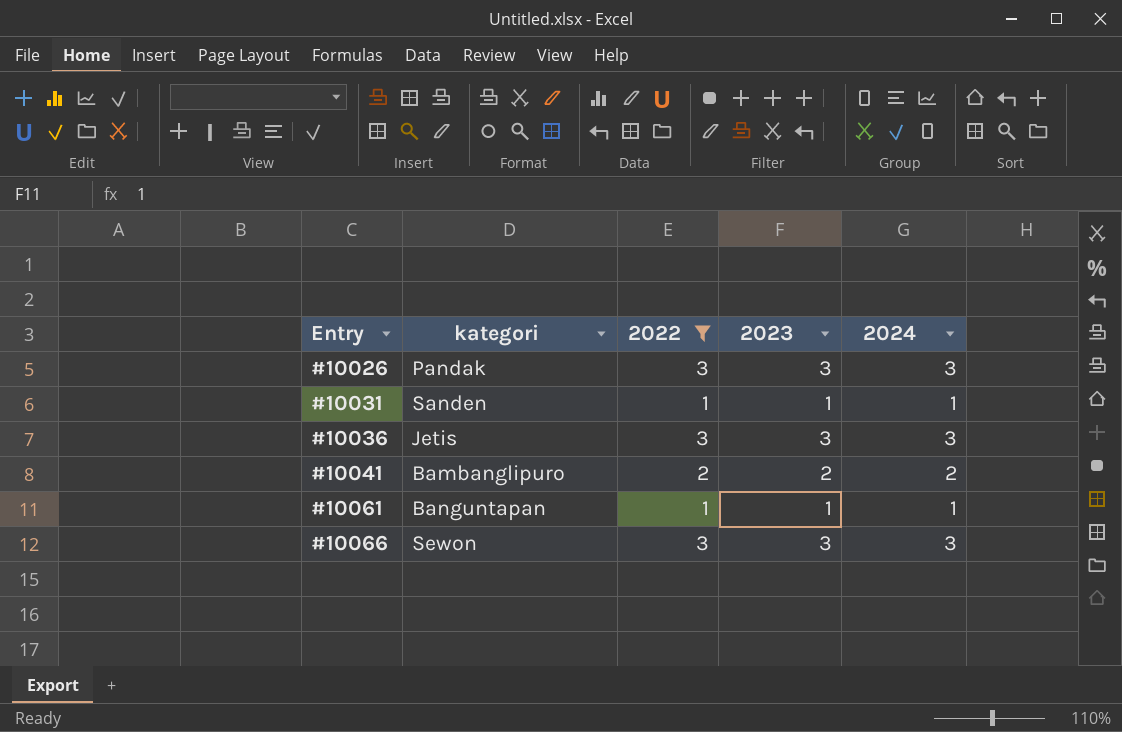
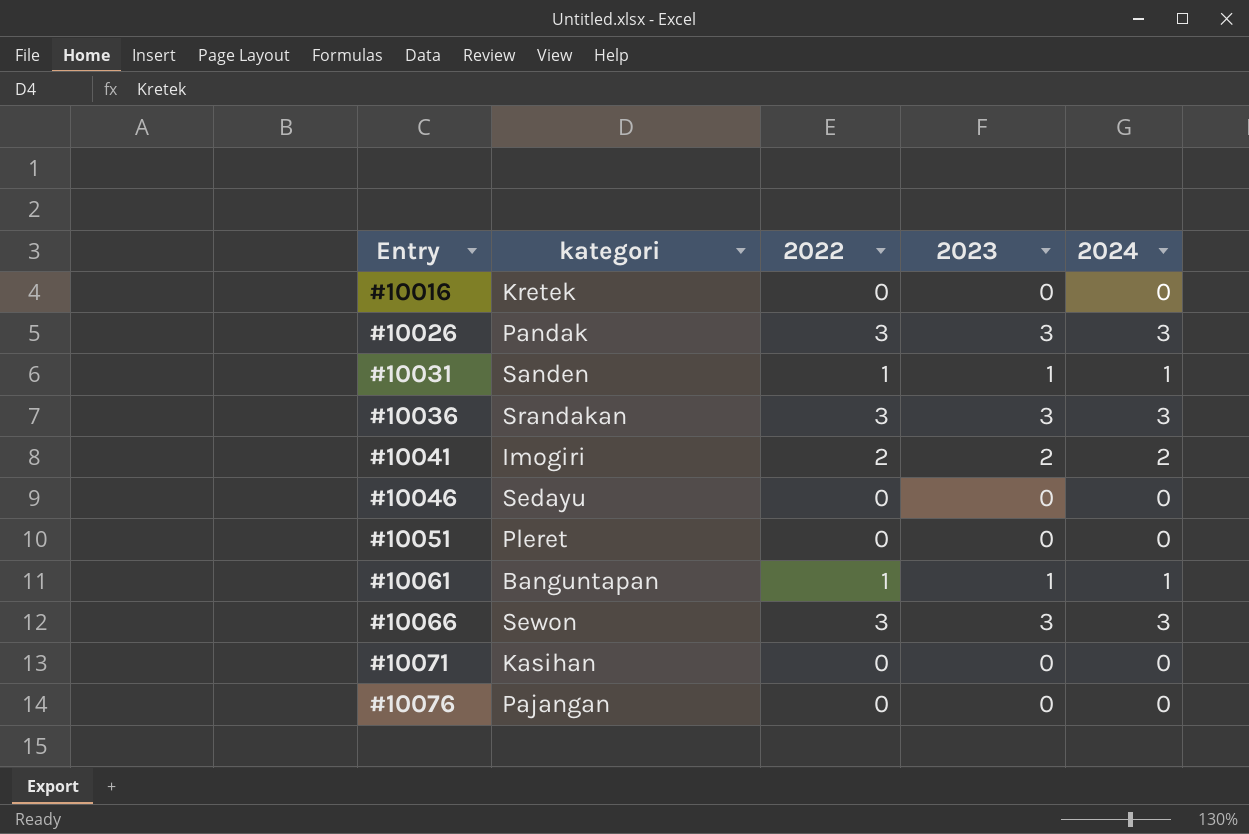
filter: 2022 != 0 -> none
#10036 | kategori: Jetis -> Srandakan
#10041 | kategori: Bambanglipuro -> Imogiri

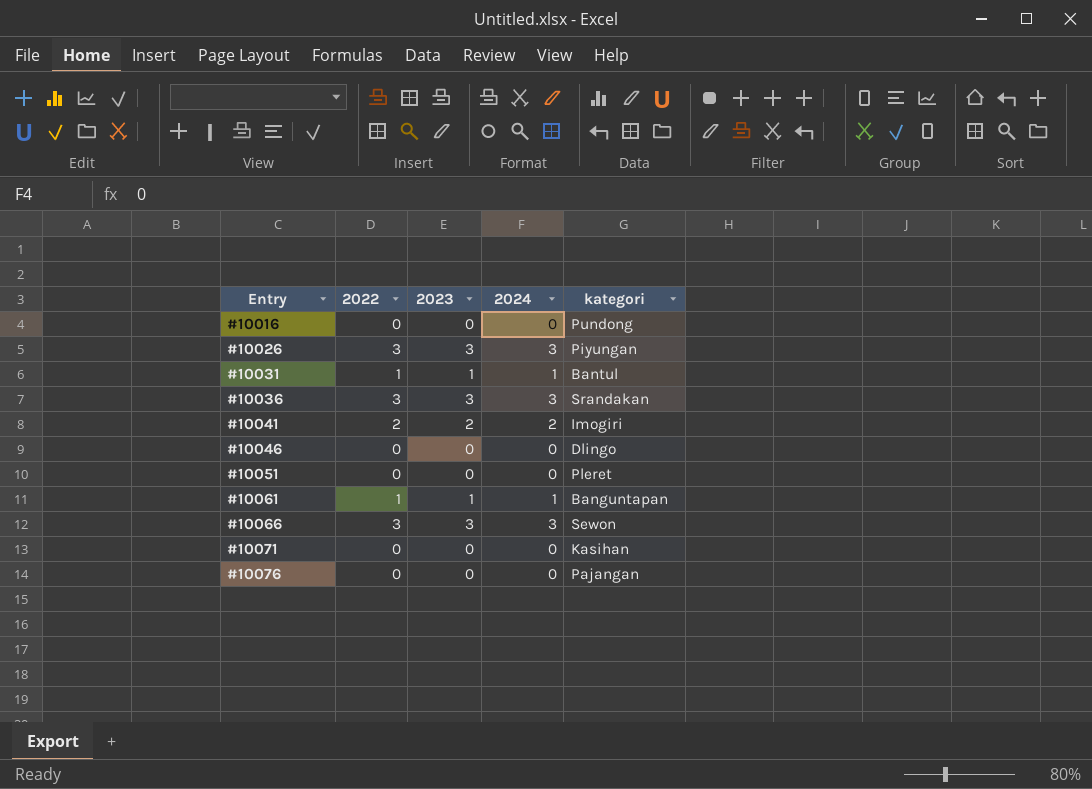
column kategori | position: 2 -> 5
#10016 | kategori: Kretek -> Pundong
#10026 | kategori: Pandak -> Piyungan
#10031 | kategori: Sanden -> Bantul
#10046 | kategori: Sedayu -> Dlingo

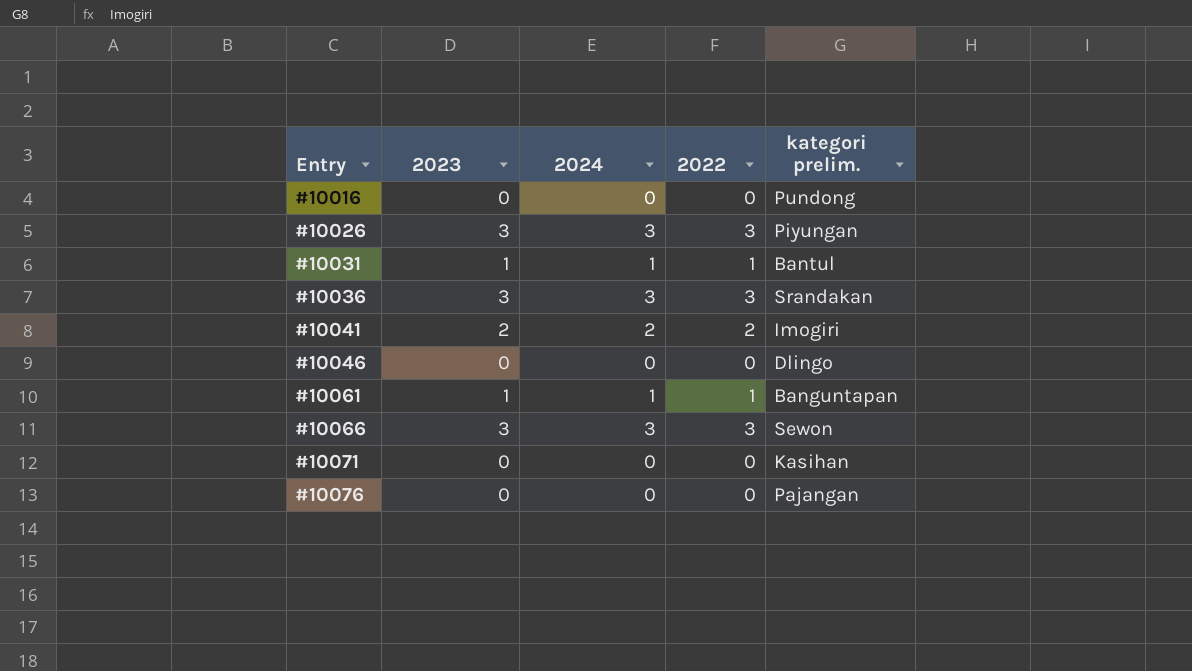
column 2022 | position: 2 -> 4
column name: kategori -> kategori prelim.
row #10051: 0 | 0 | 0 | Pleret -> none

